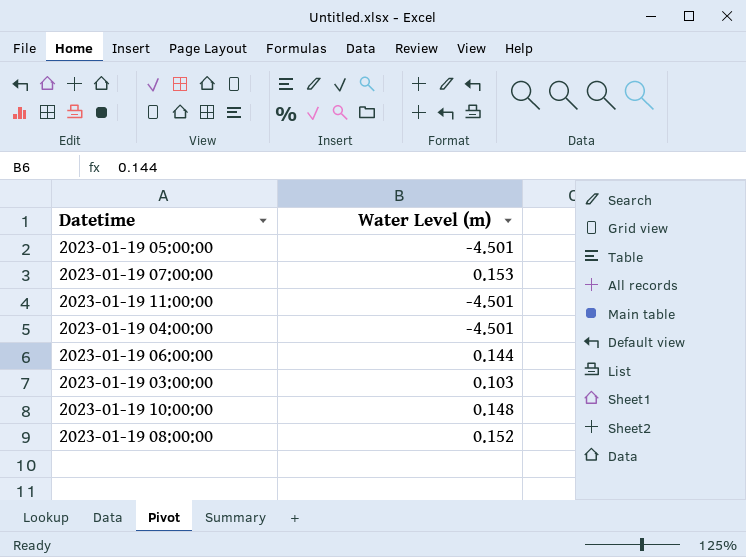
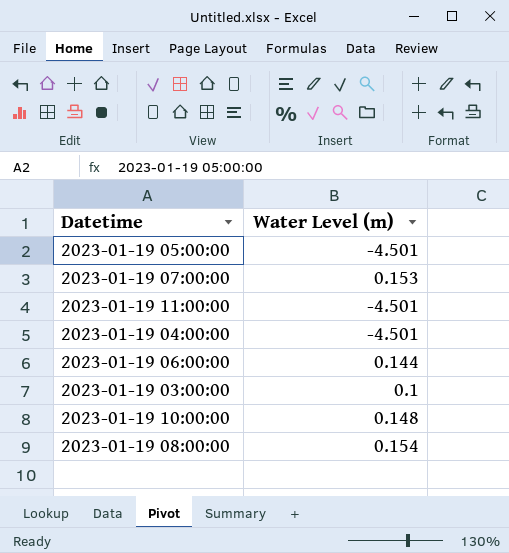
2023-01-19 03:00:00 | Water Level (m): 0.103 -> 0.1
2023-01-19 08:00:00 | Water Level (m): 0.152 -> 0.154

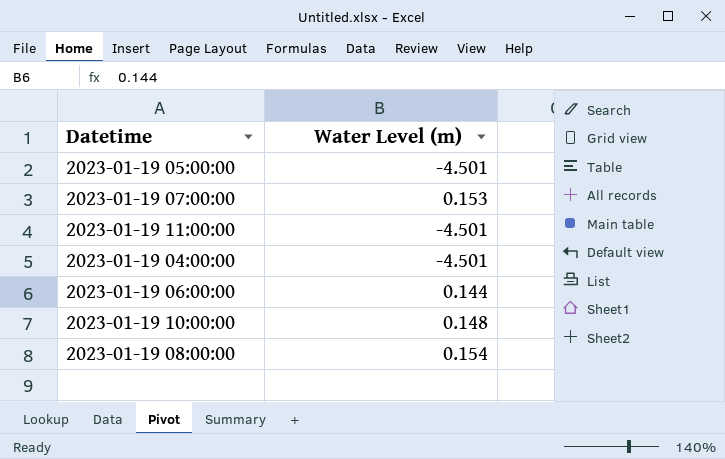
row 2023-01-19 03:00:00: 0.1 -> none

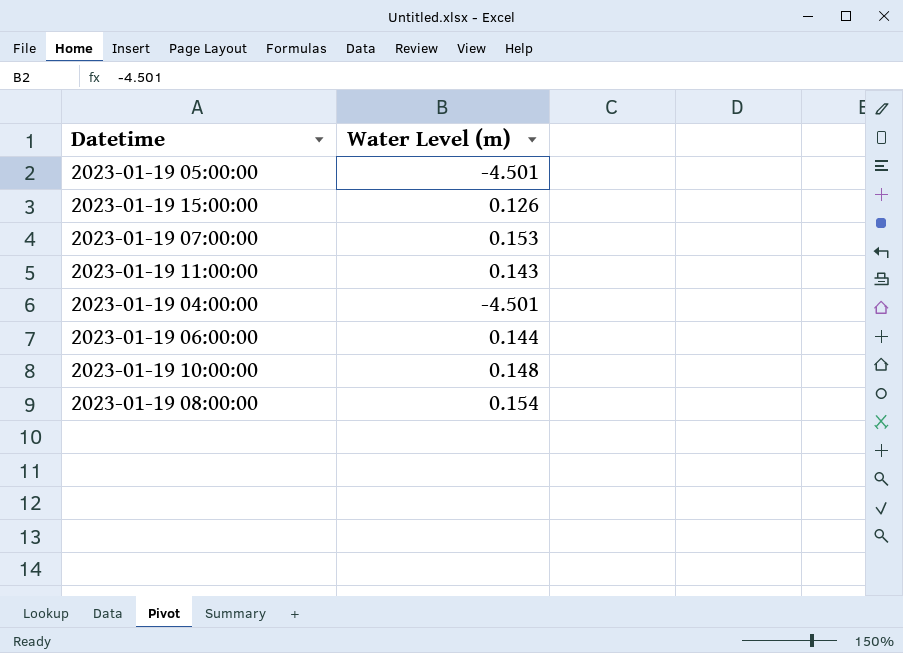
row 2023-01-19 15:00:00: none -> 0.126
2023-01-19 11:00:00 | Water Level (m): -4.501 -> 0.143

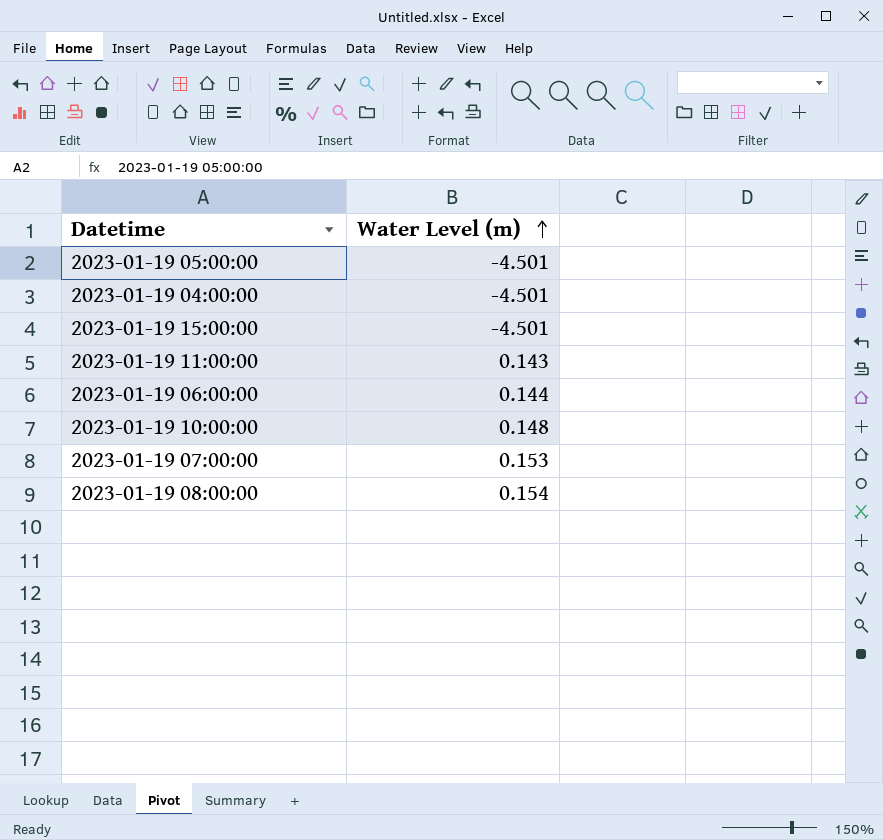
row order: none -> Water Level (m) ascending
2023-01-19 15:00:00 | Water Level (m): 0.126 -> -4.501

